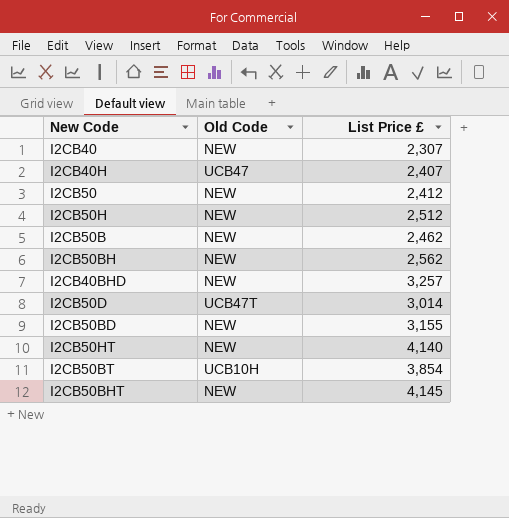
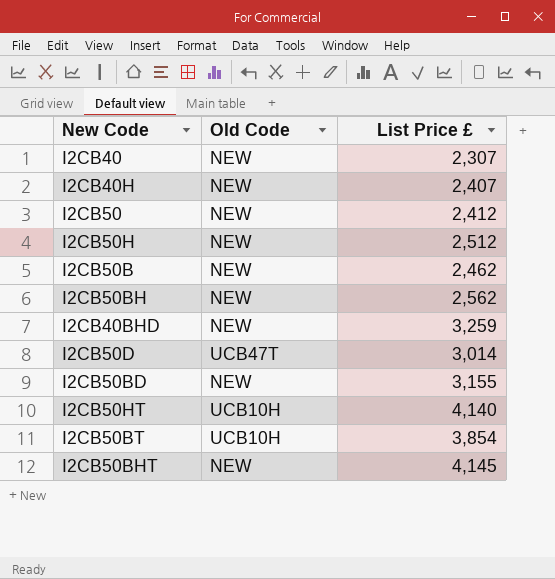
I2CB40H | Old Code: UCB47 -> NEW
I2CB40BHD | List Price £: 3,257 -> 3,259
I2CB50HT | Old Code: NEW -> UCB10H

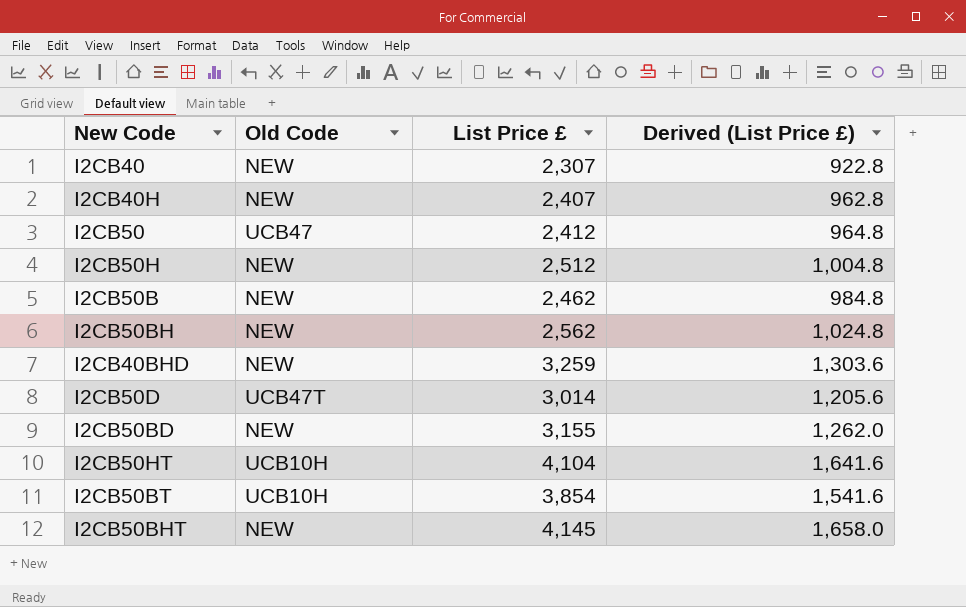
column Derived (List Price £) | formula: none -> [List Price £] * 0.4
I2CB50 | Old Code: NEW -> UCB47
I2CB50HT | List Price £: 4,140 -> 4,104

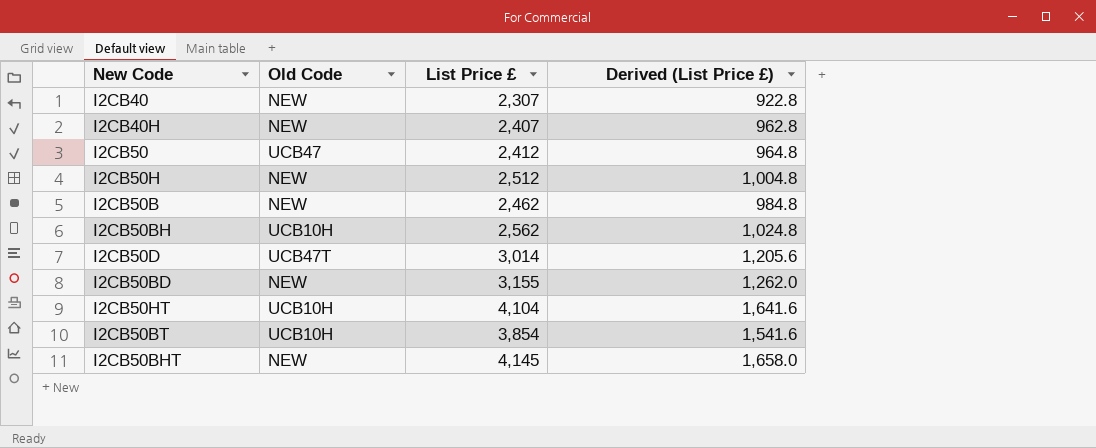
row I2CB40BHD: NEW | 3,259 | 1,303.6 -> none
I2CB50BH | Old Code: NEW -> UCB10H

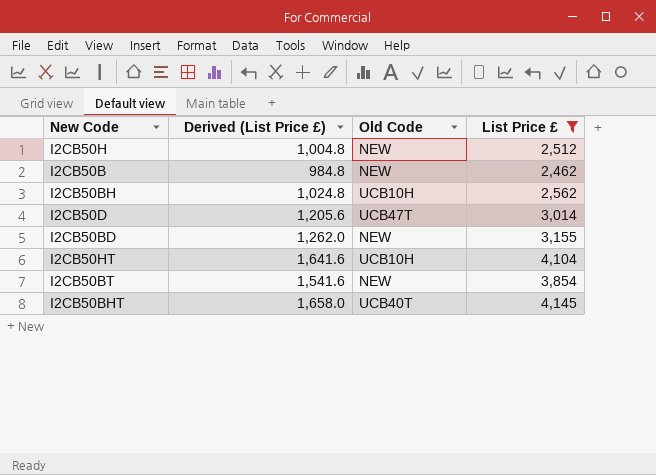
filter: none -> List Price £ >= 2,462
column Derived (List Price £) | position: 4 -> 2
I2CB50BT | Old Code: UCB10H -> NEW
I2CB50BHT | Old Code: NEW -> UCB40T

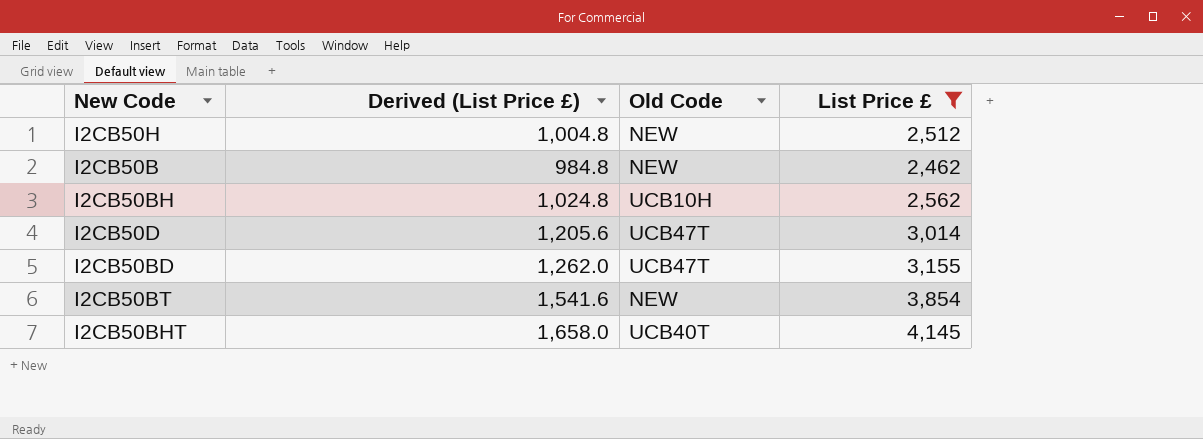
row I2CB50HT: 1,641.6 | UCB10H | 4,104 -> none
I2CB50BD | Old Code: NEW -> UCB47T

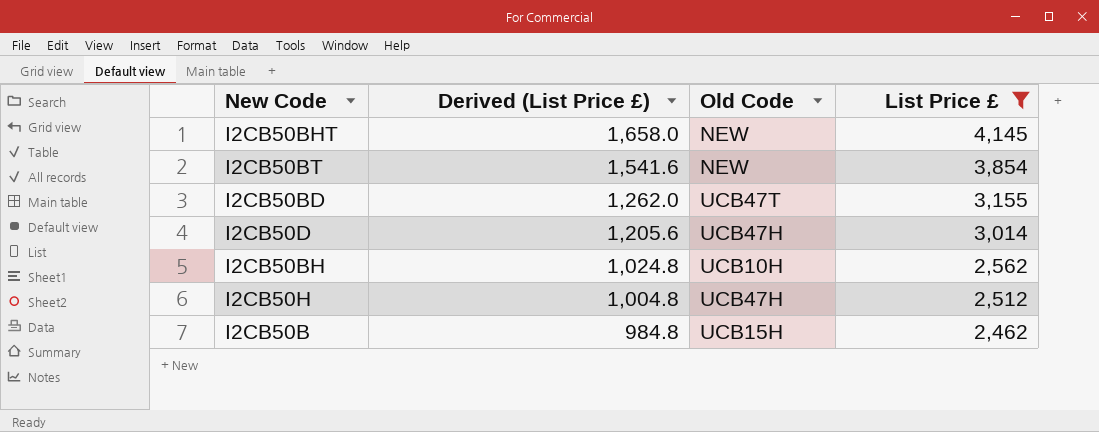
row order: none -> Derived (List Price £) descending
I2CB50BHT | Old Code: UCB40T -> NEW
I2CB50D | Old Code: UCB47T -> UCB47H
I2CB50H | Old Code: NEW -> UCB47H
I2CB50B | Old Code: NEW -> UCB15H

